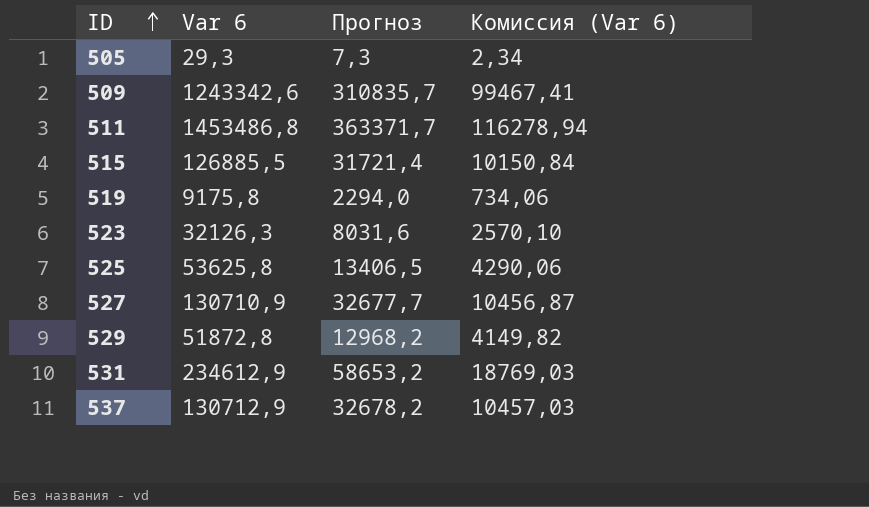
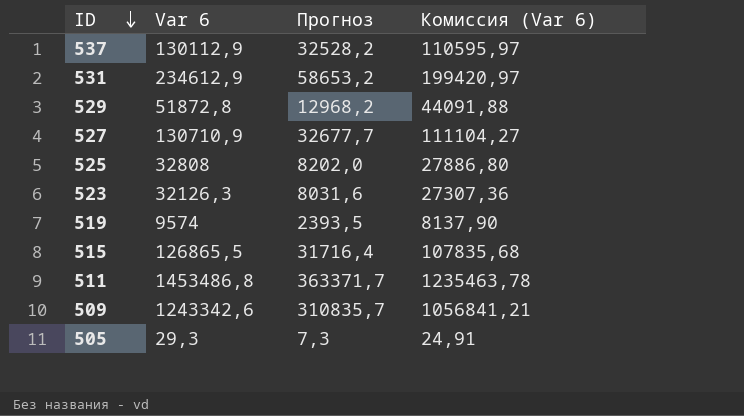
row order: ID ascending -> ID descending
column Комиссия (Var 6) | formula: [Var 6] * 0,08 -> [Var 6] * 0,85
537 | Var 6: 130712,9 -> 130112,9
537 | Прогноз: 32678,2 -> 32528,2
525 | Var 6: 53625,8 -> 32808
525 | Прогноз: 13406,5 -> 8202,0
519 | Var 6: 9175,8 -> 9574
519 | Прогноз: 2294,0 -> 2393,5
515 | Var 6: 126885,5 -> 126865,5
515 | Прогноз: 31721,4 -> 31716,4

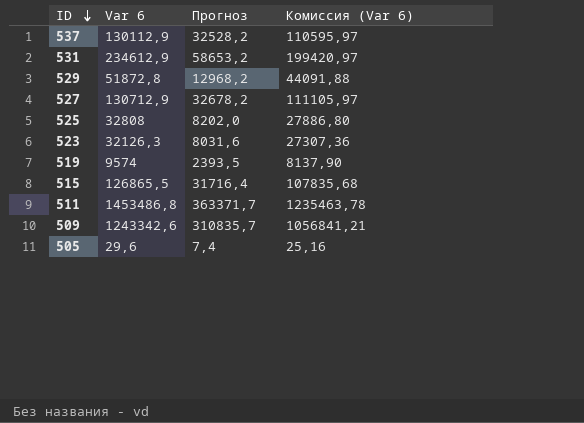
527 | Var 6: 130710,9 -> 130712,9
527 | Прогноз: 32677,7 -> 32678,2
527 | Комиссия (Var 6): 111104,27 -> 111105,97
505 | Var 6: 29,3 -> 29,6
505 | Прогноз: 7,3 -> 7,4
505 | Комиссия (Var 6): 24,91 -> 25,16

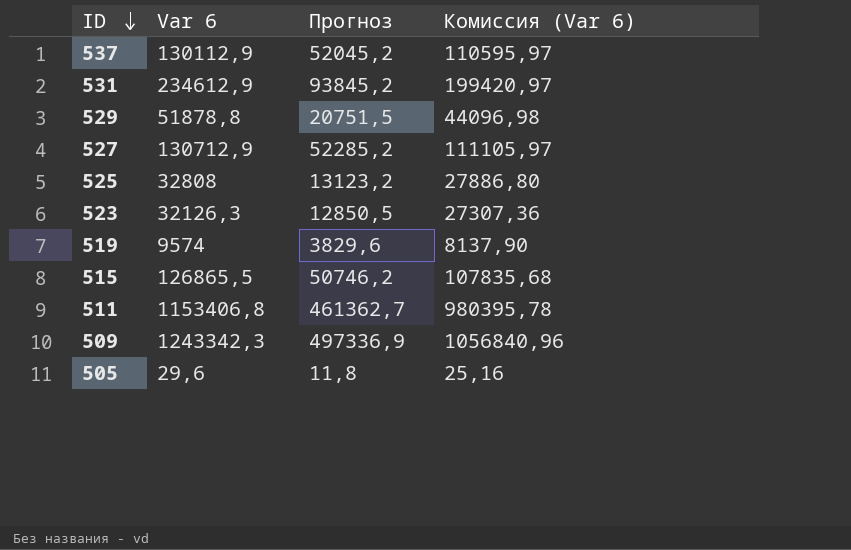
column Прогноз | formula: [Var 6] * 0,25 -> [Var 6] * 0,4
529 | Var 6: 51872,8 -> 51878,8
529 | Комиссия (Var 6): 44091,88 -> 44096,98
511 | Var 6: 1453486,8 -> 1153406,8
511 | Комиссия (Var 6): 1235463,78 -> 980395,78
509 | Var 6: 1243342,6 -> 1243342,3
509 | Комиссия (Var 6): 1056841,21 -> 1056840,96

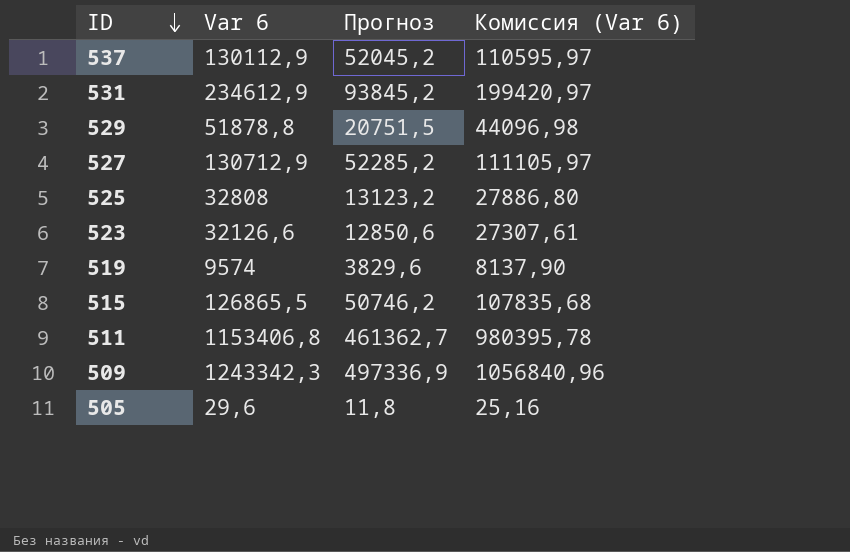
523 | Var 6: 32126,3 -> 32126,6
523 | Прогноз: 12850,5 -> 12850,6
523 | Комиссия (Var 6): 27307,36 -> 27307,61

